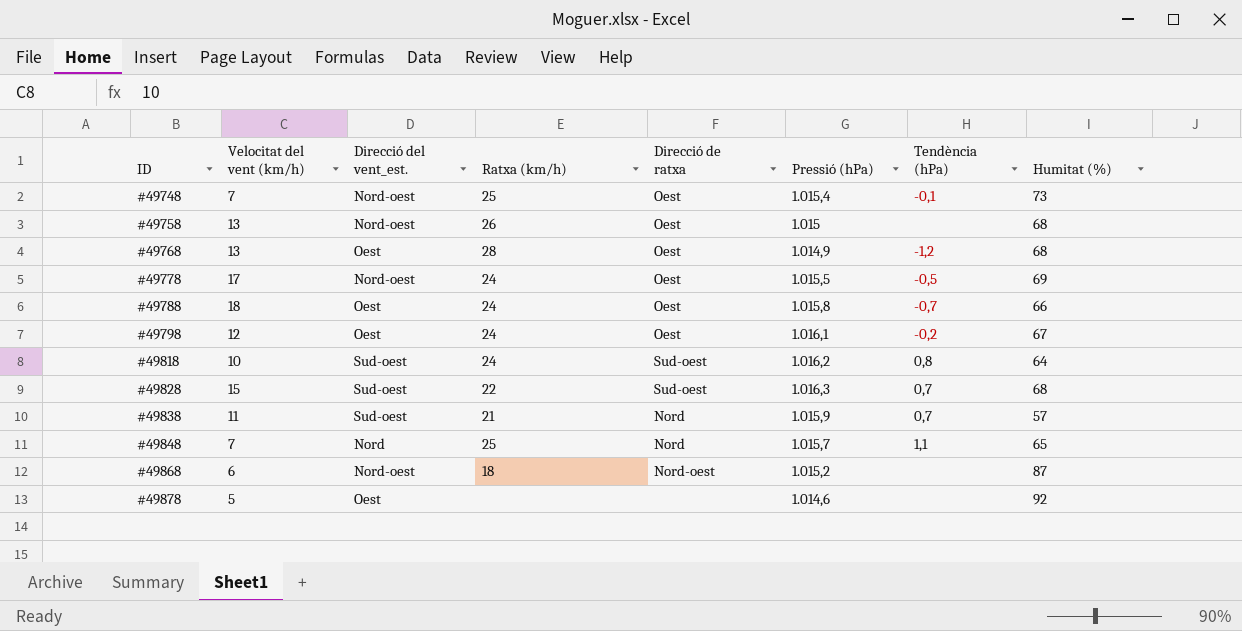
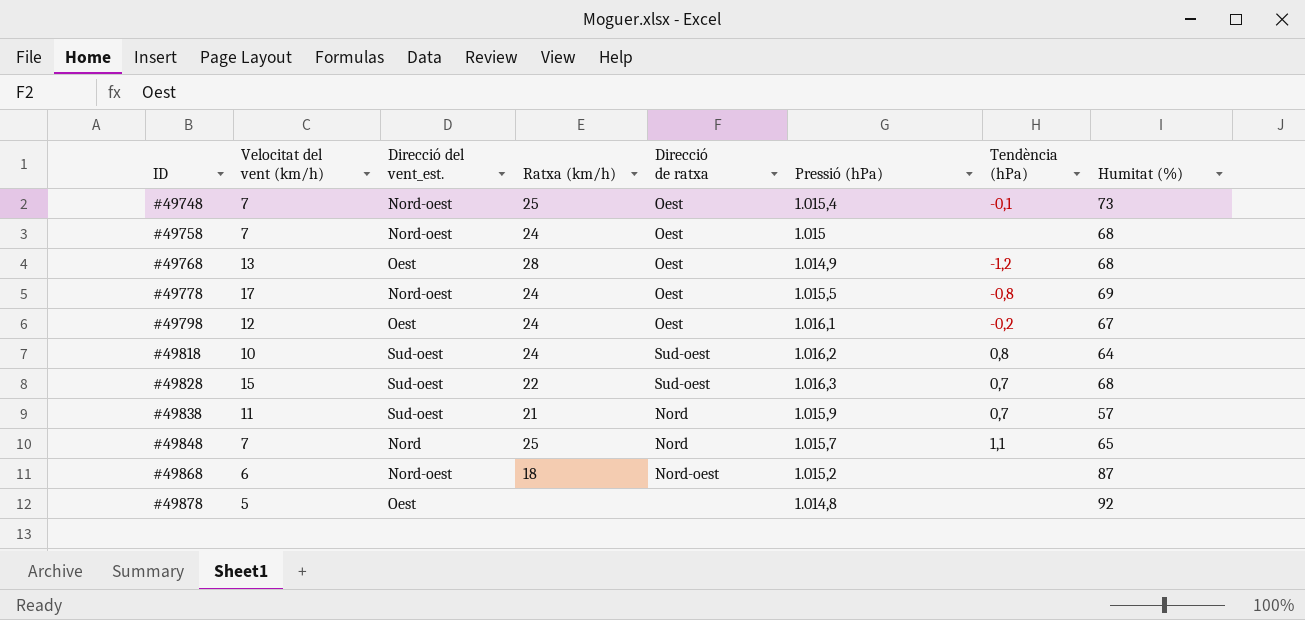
row #49788: 18 | Oest | 24 | Oest | 1.015,8 | -0,7 | 66 -> none
#49758 | Velocitat del vent (km/h): 13 -> 7
#49758 | Ratxa (km/h): 26 -> 24
#49778 | Tendència (hPa): -0,5 -> -0,8
#49878 | Pressió (hPa): 1.014,6 -> 1.014,8

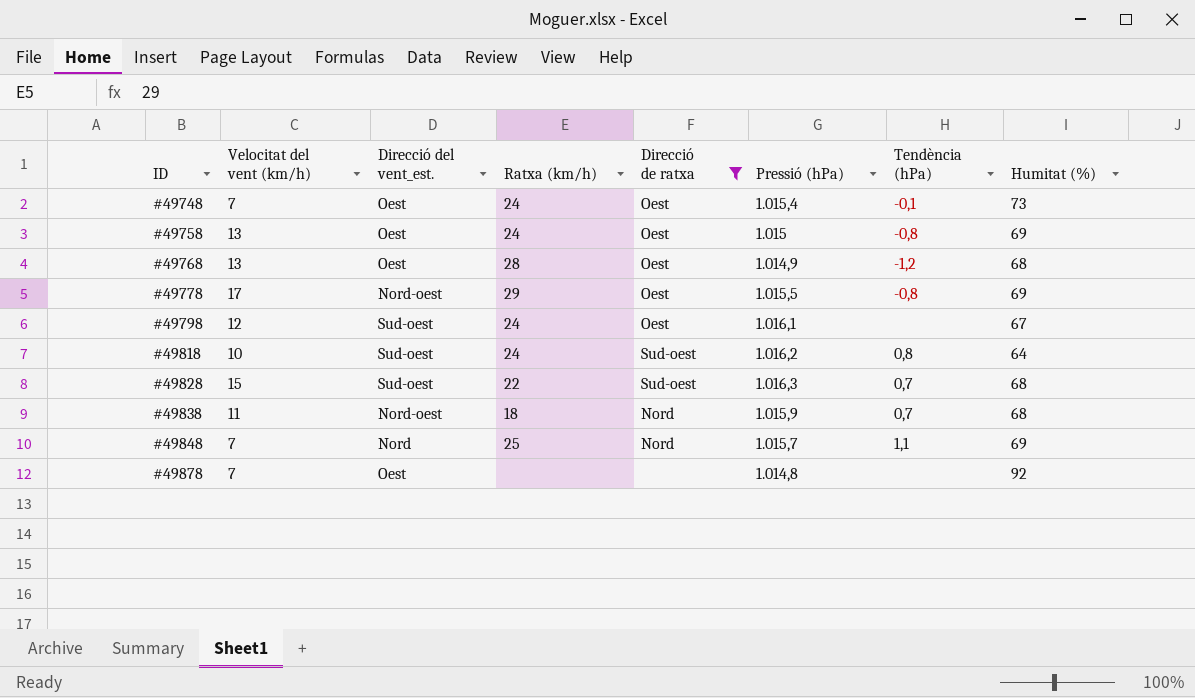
filter: none -> Direcció de ratxa != Nord-oest
#49748 | Direcció del vent_est.: Nord-oest -> Oest
#49748 | Ratxa (km/h): 25 -> 24
#49758 | Velocitat del vent (km/h): 7 -> 13
#49758 | Direcció del vent_est.: Nord-oest -> Oest
#49758 | Tendència (hPa): none -> -0,8
#49758 | Humitat (%): 68 -> 69
#49778 | Ratxa (km/h): 24 -> 29
#49798 | Direcció del vent_est.: Oest -> Sud-oest
#49798 | Tendència (hPa): -0,2 -> none
#49838 | Direcció del vent_est.: Sud-oest -> Nord-oest
#49838 | Ratxa (km/h): 21 -> 18
#49838 | Humitat (%): 57 -> 68
#49848 | Humitat (%): 65 -> 69
#49878 | Velocitat del vent (km/h): 5 -> 7

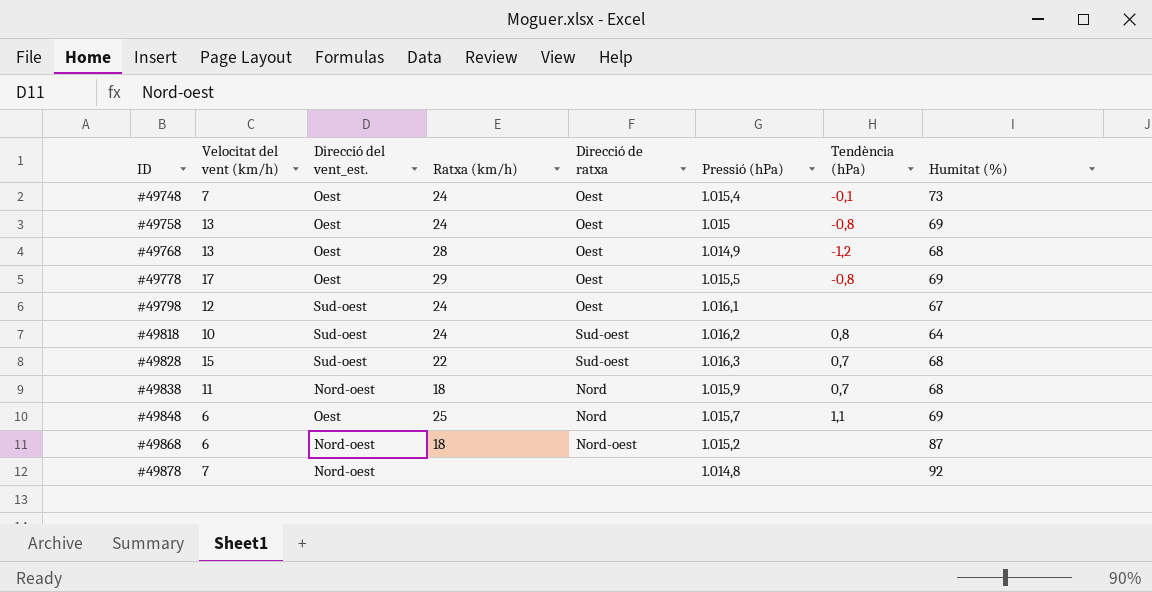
filter: Direcció de ratxa != Nord-oest -> none
#49778 | Direcció del vent_est.: Nord-oest -> Oest
#49848 | Velocitat del vent (km/h): 7 -> 6
#49848 | Direcció del vent_est.: Nord -> Oest
#49878 | Direcció del vent_est.: Oest -> Nord-oest

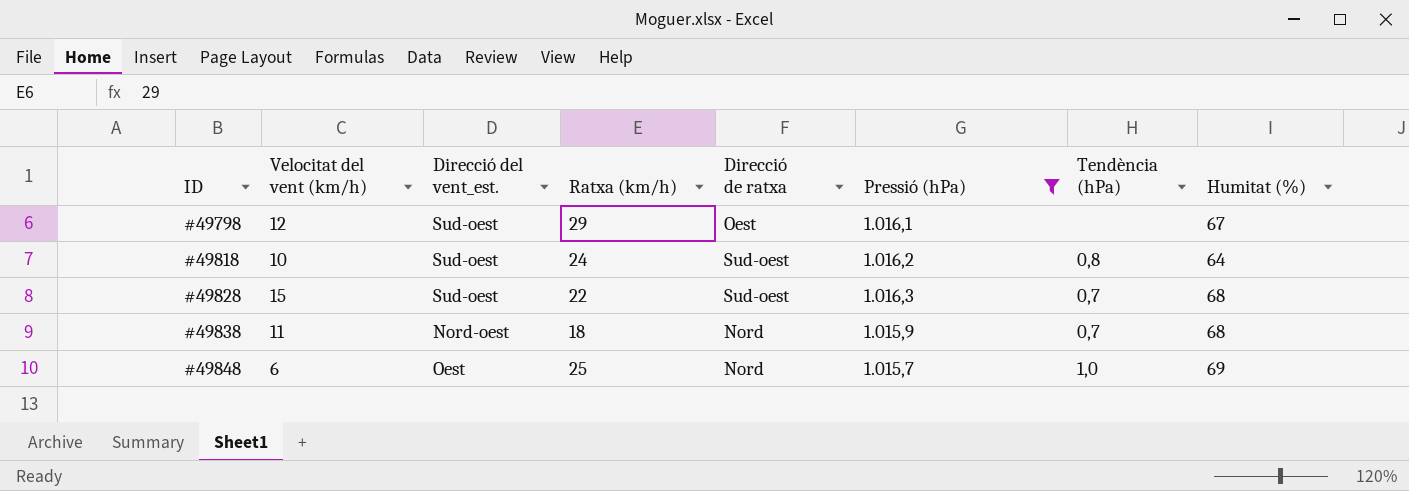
filter: none -> Pressió (hPa) >= 1.015,7
#49798 | Ratxa (km/h): 24 -> 29
#49848 | Tendència (hPa): 1,1 -> 1,0

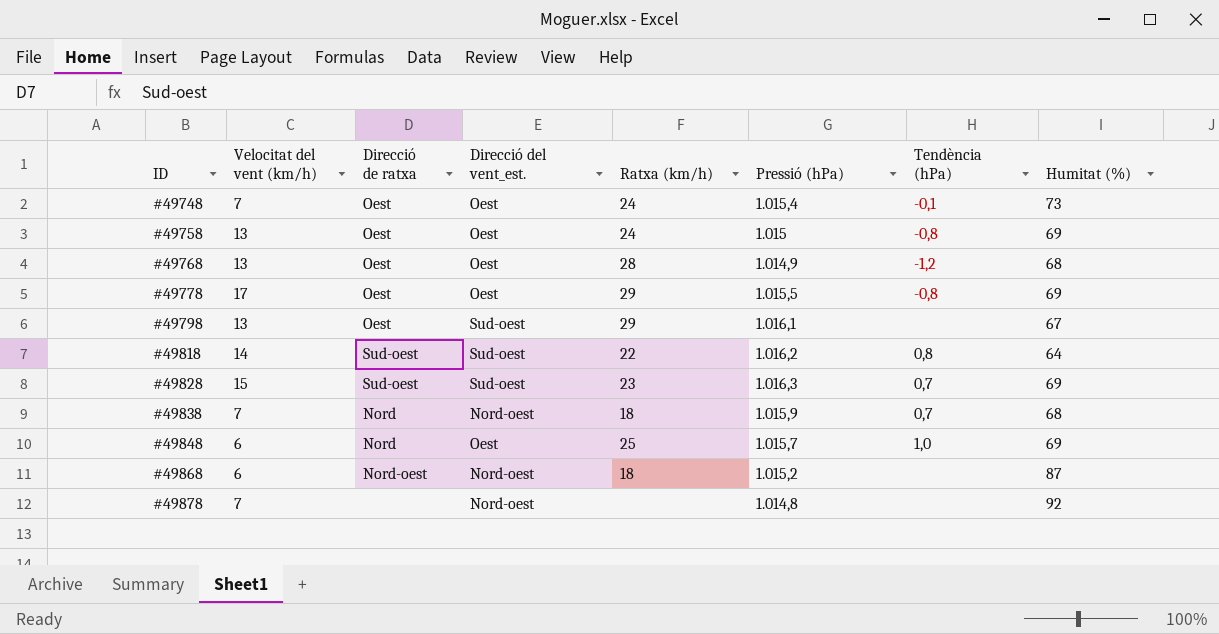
filter: Pressió (hPa) >= 1.015,7 -> none
column Direcció de ratxa | position: 5 -> 3
#49798 | Velocitat del vent (km/h): 12 -> 13
#49818 | Velocitat del vent (km/h): 10 -> 14
#49818 | Ratxa (km/h): 24 -> 22
#49828 | Ratxa (km/h): 22 -> 23
#49828 | Humitat (%): 68 -> 69
#49838 | Velocitat del vent (km/h): 11 -> 7

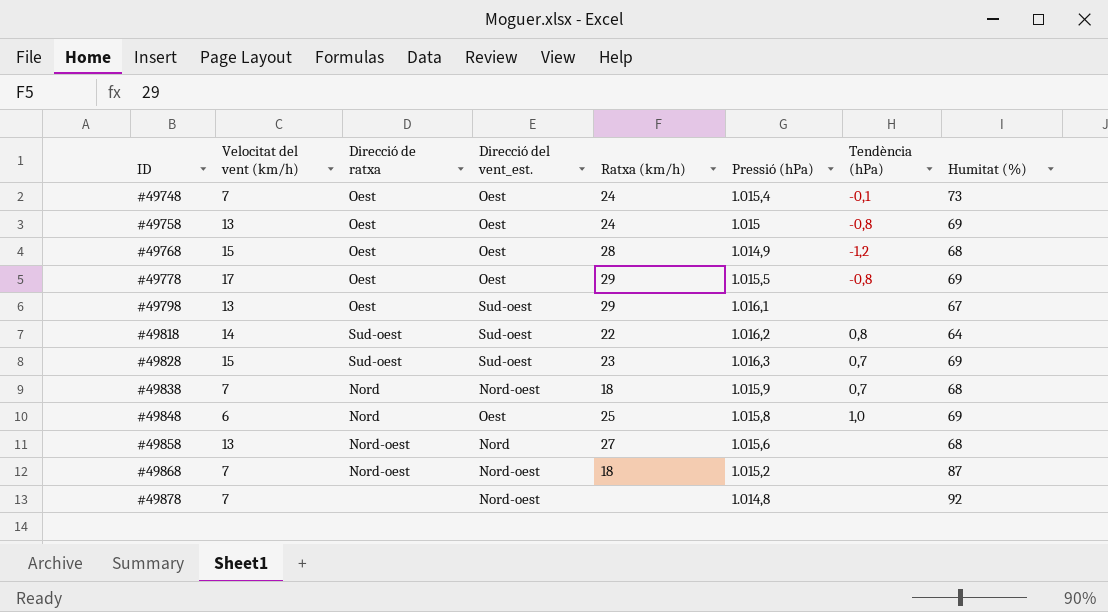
#49768 | Velocitat del vent (km/h): 13 -> 15
#49848 | Pressió (hPa): 1.015,7 -> 1.015,8
row #49858: none -> 13 | Nord-oest | Nord | 27 | 1.015,6 | none | 68
#49868 | Velocitat del vent (km/h): 6 -> 7

